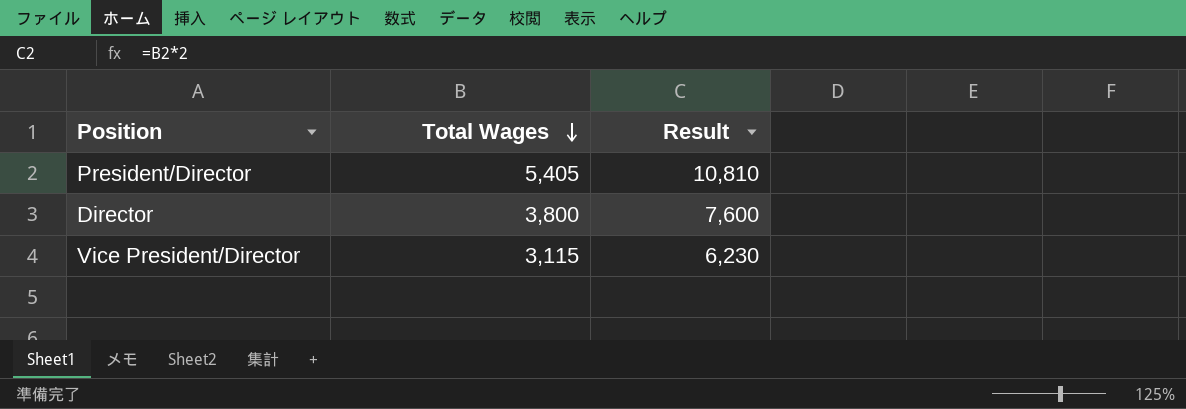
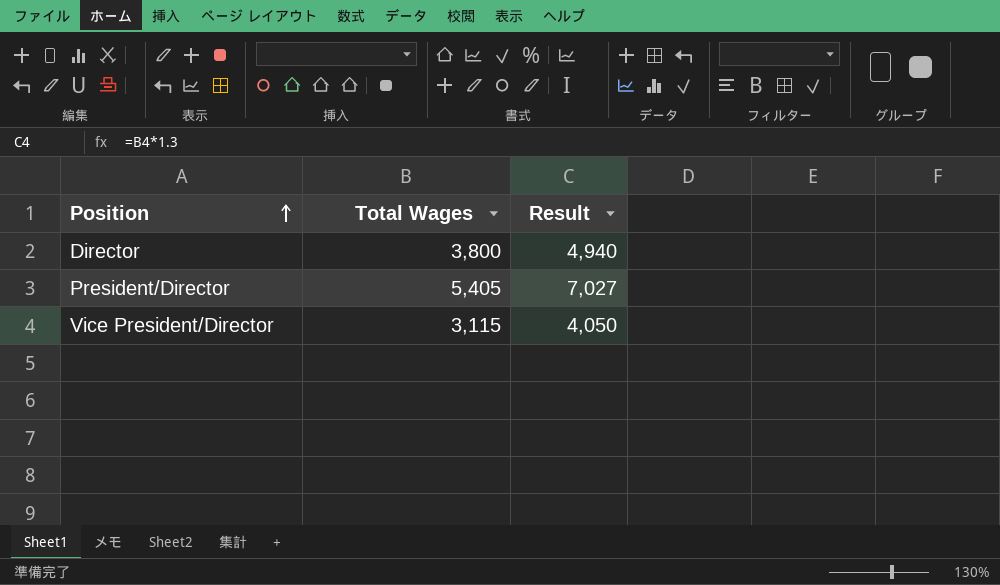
row order: Total Wages descending -> Position ascending
column Result | formula: [Total Wages] * 2 -> [Total Wages] * 1.3

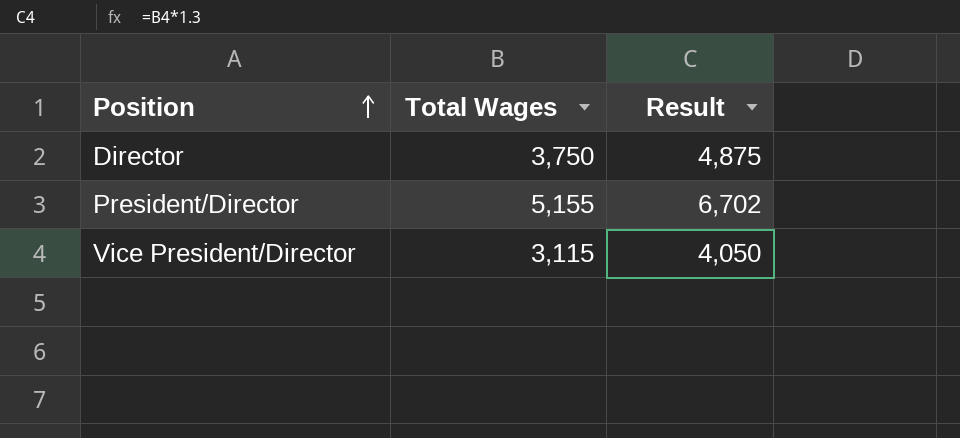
Director | Total Wages: 3,800 -> 3,750
Director | Result: 4,940 -> 4,875
President/Director | Total Wages: 5,405 -> 5,155
President/Director | Result: 7,027 -> 6,702

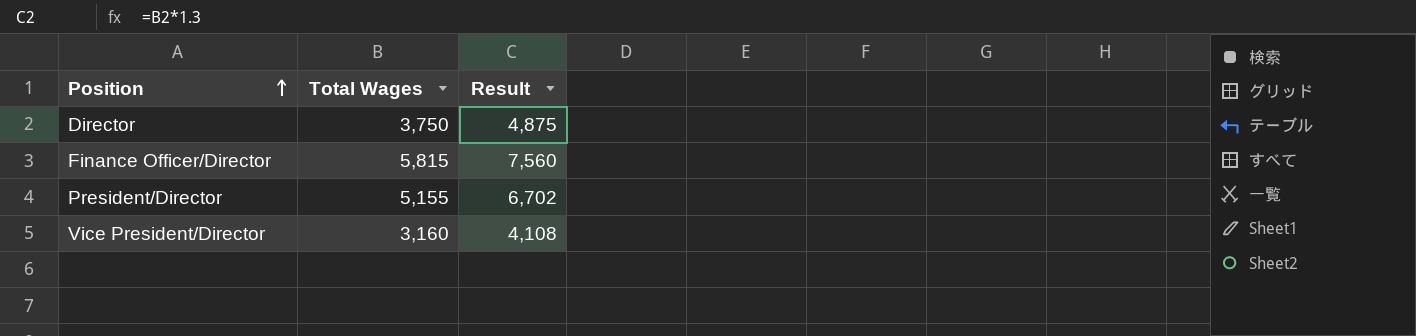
row Finance Officer/Director: none -> 5,815 | 7,560
Vice President/Director | Total Wages: 3,115 -> 3,160
Vice President/Director | Result: 4,050 -> 4,108

